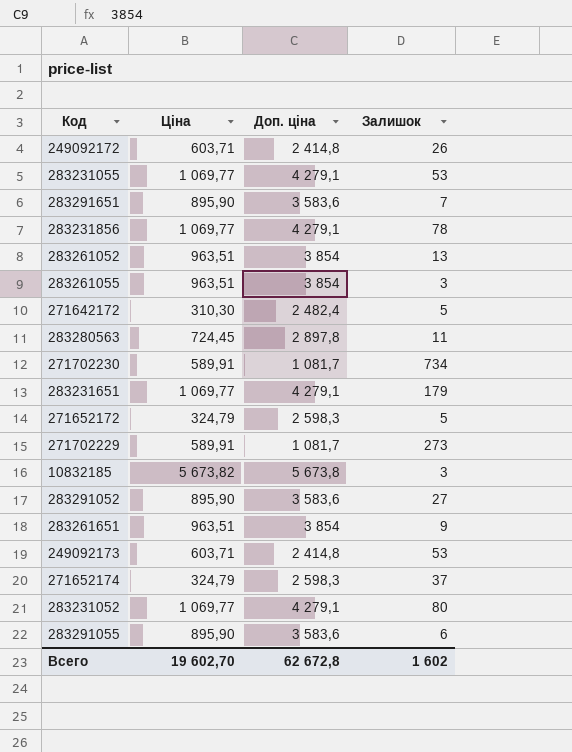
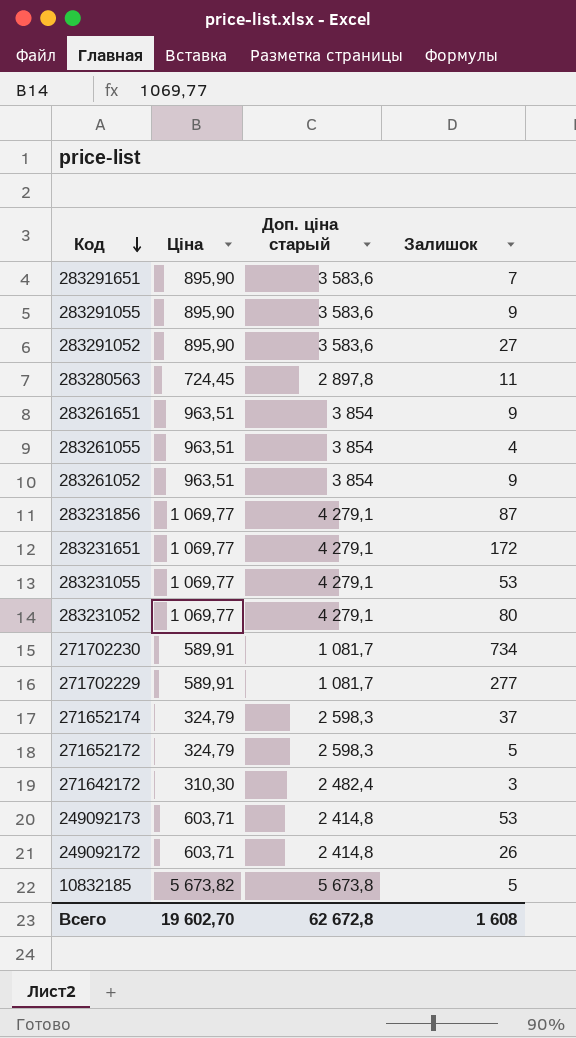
row order: none -> Код descending
column name: Доп. ціна -> Доп. ціна старый
283291055 | Залишок: 6 -> 9
283261055 | Залишок: 3 -> 4
283261052 | Залишок: 13 -> 9
283231856 | Залишок: 78 -> 87
283231651 | Залишок: 179 -> 172
271702229 | Залишок: 273 -> 277
271642172 | Залишок: 5 -> 3
10832185 | Залишок: 3 -> 5
Всего | Залишок: 1 602 -> 1 608

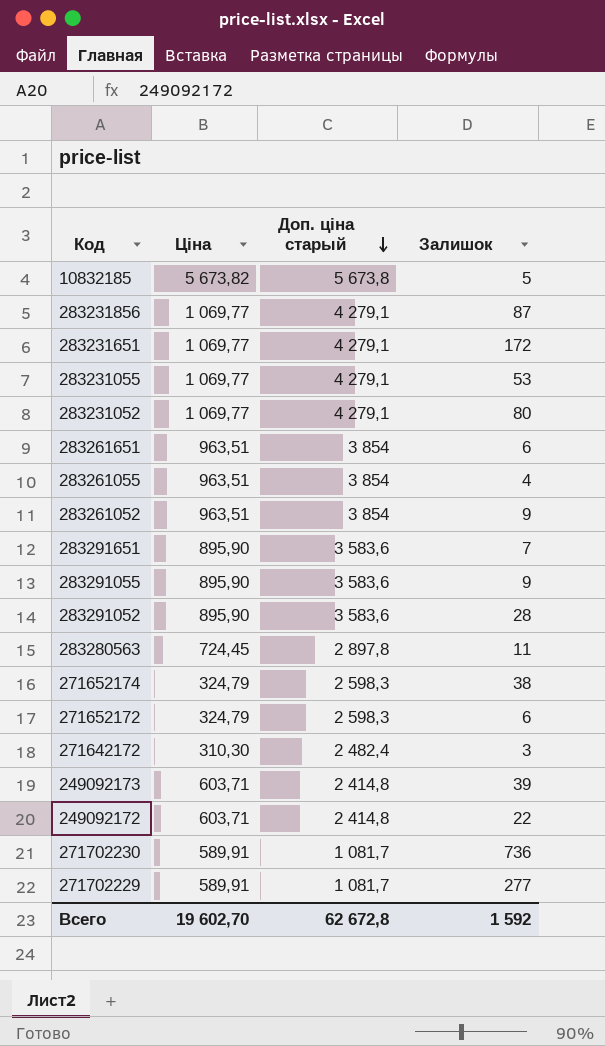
row order: Код descending -> Доп. ціна старый descending
283261651 | Залишок: 9 -> 6
283291052 | Залишок: 27 -> 28
271652174 | Залишок: 37 -> 38
271652172 | Залишок: 5 -> 6
249092173 | Залишок: 53 -> 39
249092172 | Залишок: 26 -> 22
271702230 | Залишок: 734 -> 736
Всего | Залишок: 1 608 -> 1 592

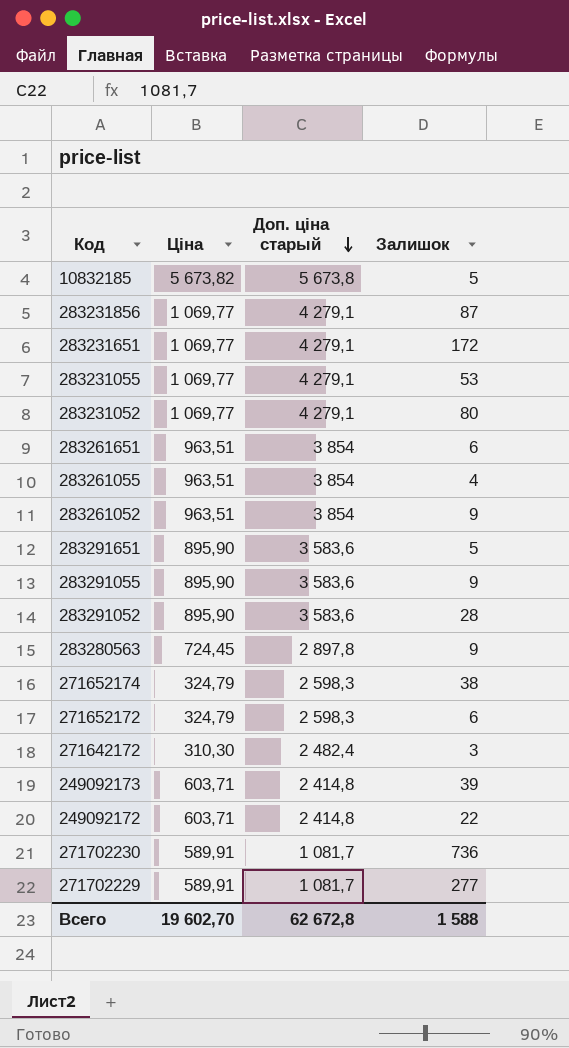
283291651 | Залишок: 7 -> 5
283280563 | Залишок: 11 -> 9
Всего | Залишок: 1 592 -> 1 588

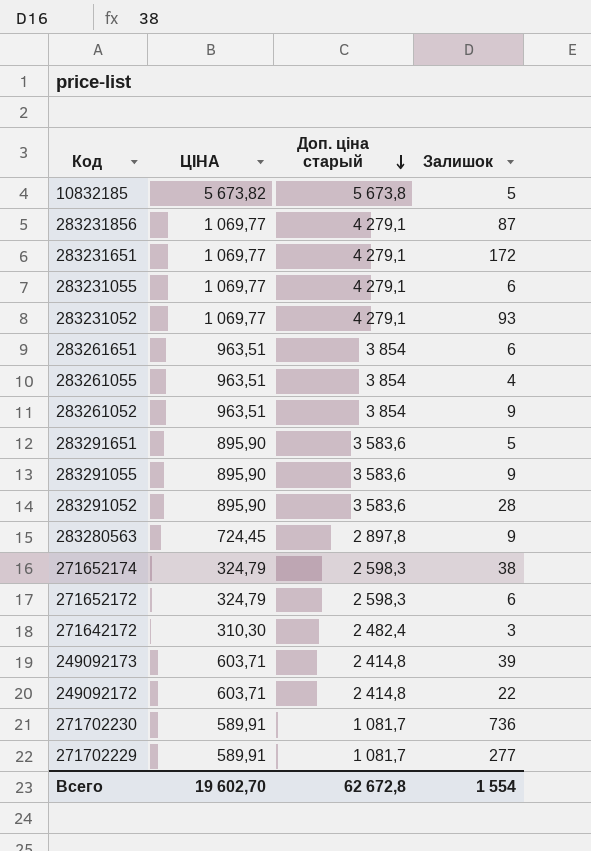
column name: Ціна -> ЦІНА
283231055 | Залишок: 53 -> 6
283231052 | Залишок: 80 -> 93
Всего | Залишок: 1 588 -> 1 554

